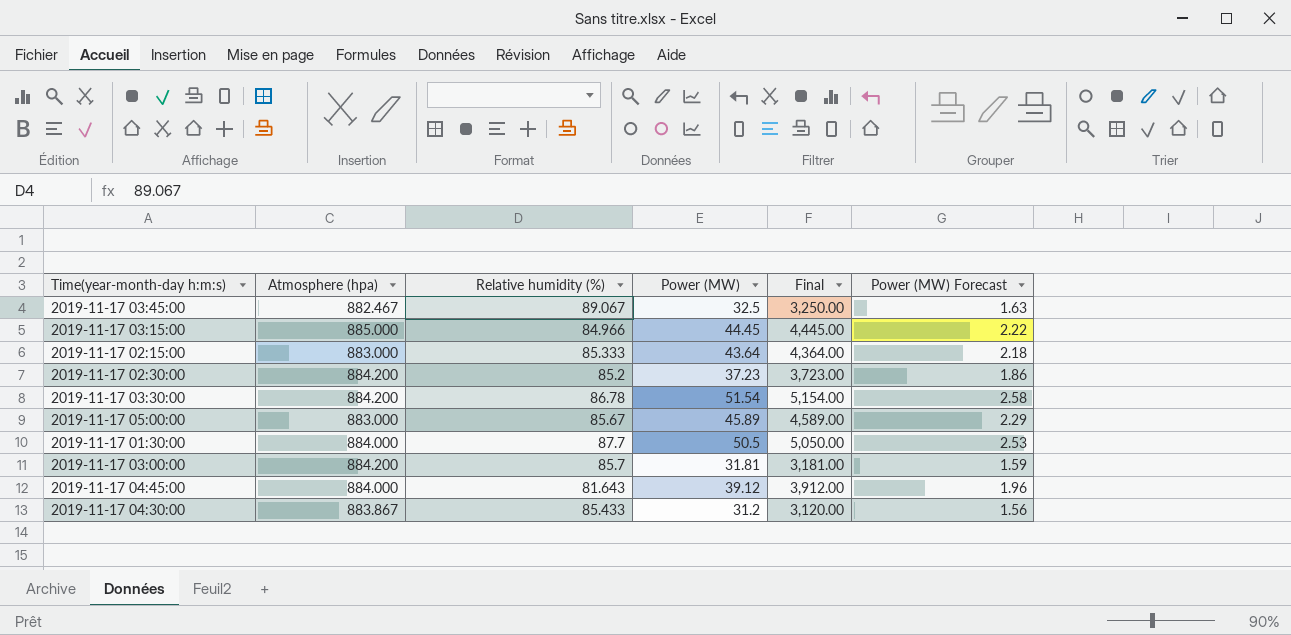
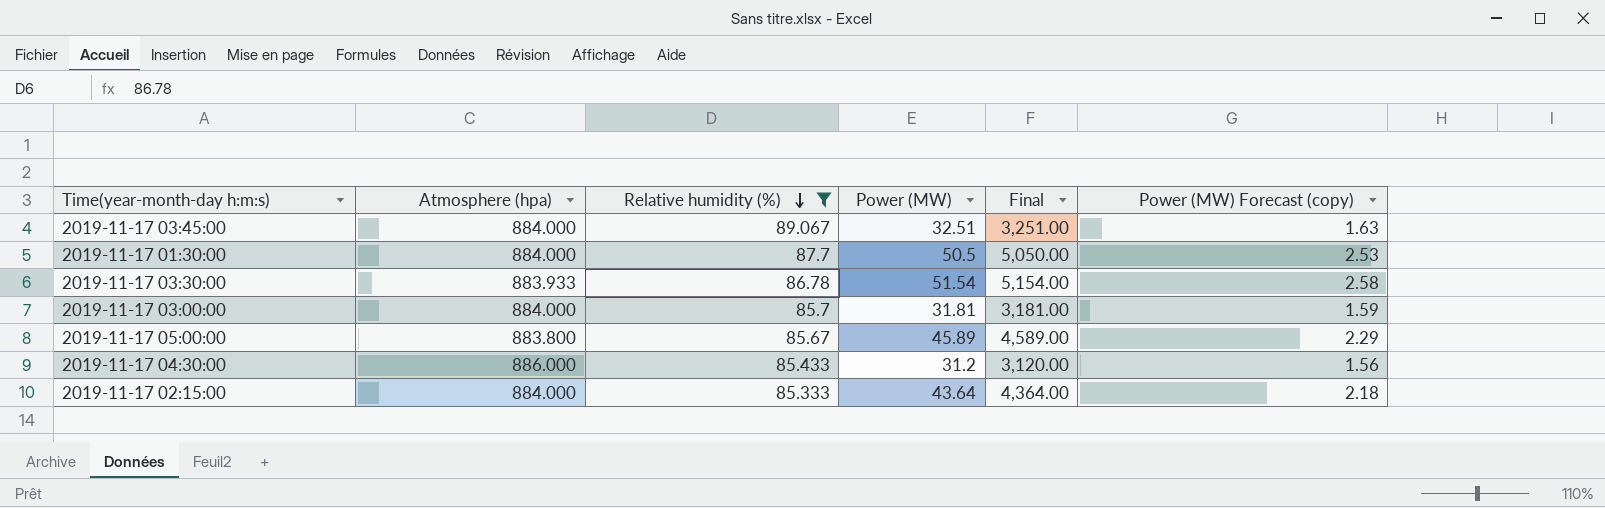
filter: none -> Relative humidity (%) >= 85.333
row order: none -> Relative humidity (%) descending
column name: Power (MW) Forecast -> Power (MW) Forecast (copy)
2019-11-17 03:45:00 | Atmosphere (hpa): 882.467 -> 884.000
2019-11-17 03:45:00 | Power (MW): 32.5 -> 32.51
2019-11-17 03:45:00 | Final: 3,250.00 -> 3,251.00
2019-11-17 03:30:00 | Atmosphere (hpa): 884.200 -> 883.933
2019-11-17 03:00:00 | Atmosphere (hpa): 884.200 -> 884.000
2019-11-17 05:00:00 | Atmosphere (hpa): 883.000 -> 883.800
2019-11-17 04:30:00 | Atmosphere (hpa): 883.867 -> 886.000
2019-11-17 02:15:00 | Atmosphere (hpa): 883.000 -> 884.000

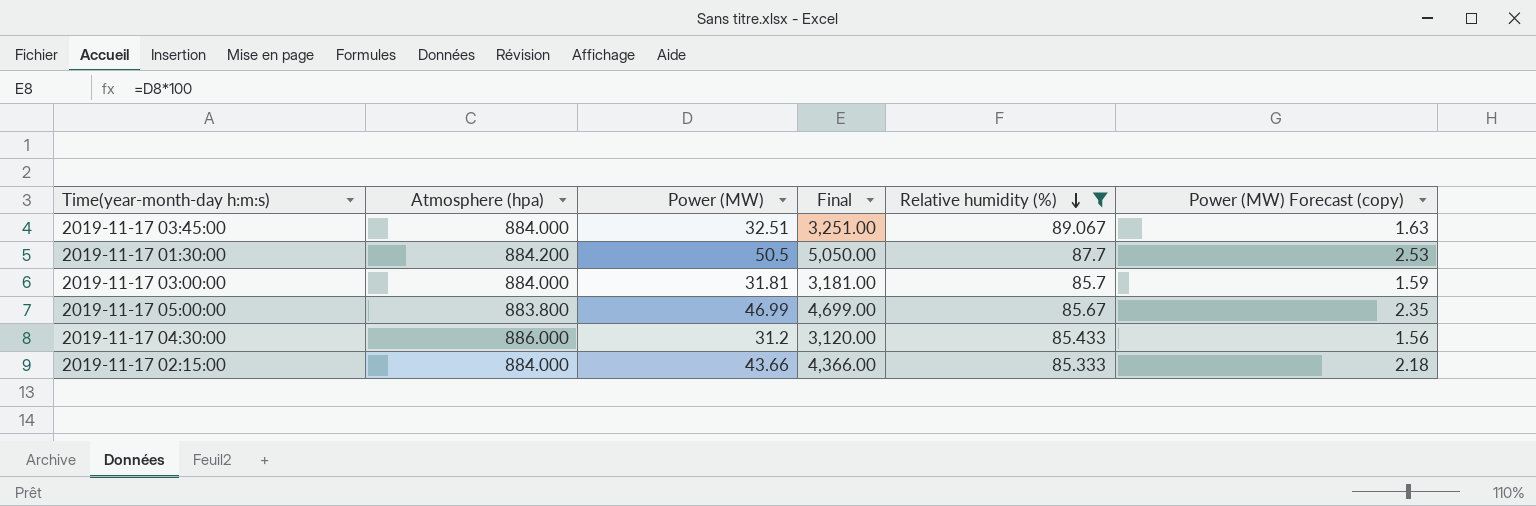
column Relative humidity (%) | position: 3 -> 5
row 2019-11-17 03:30:00: 883.933 | 86.78 | 51.54 | 5,154.00 | 2.58 -> none
2019-11-17 01:30:00 | Atmosphere (hpa): 884.000 -> 884.200
2019-11-17 05:00:00 | Power (MW): 45.89 -> 46.99
2019-11-17 05:00:00 | Final: 4,589.00 -> 4,699.00
2019-11-17 05:00:00 | Power (MW) Forecast (copy): 2.29 -> 2.35
2019-11-17 02:15:00 | Power (MW): 43.64 -> 43.66
2019-11-17 02:15:00 | Final: 4,364.00 -> 4,366.00

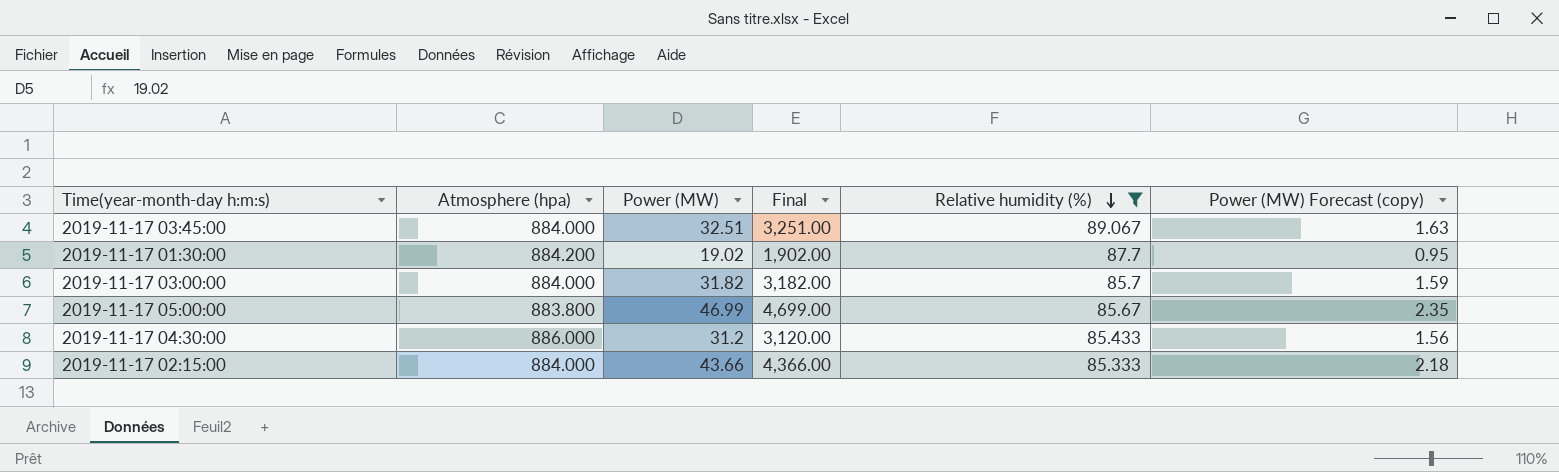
2019-11-17 01:30:00 | Power (MW): 50.5 -> 19.02
2019-11-17 01:30:00 | Final: 5,050.00 -> 1,902.00
2019-11-17 01:30:00 | Power (MW) Forecast (copy): 2.53 -> 0.95
2019-11-17 03:00:00 | Power (MW): 31.81 -> 31.82
2019-11-17 03:00:00 | Final: 3,181.00 -> 3,182.00

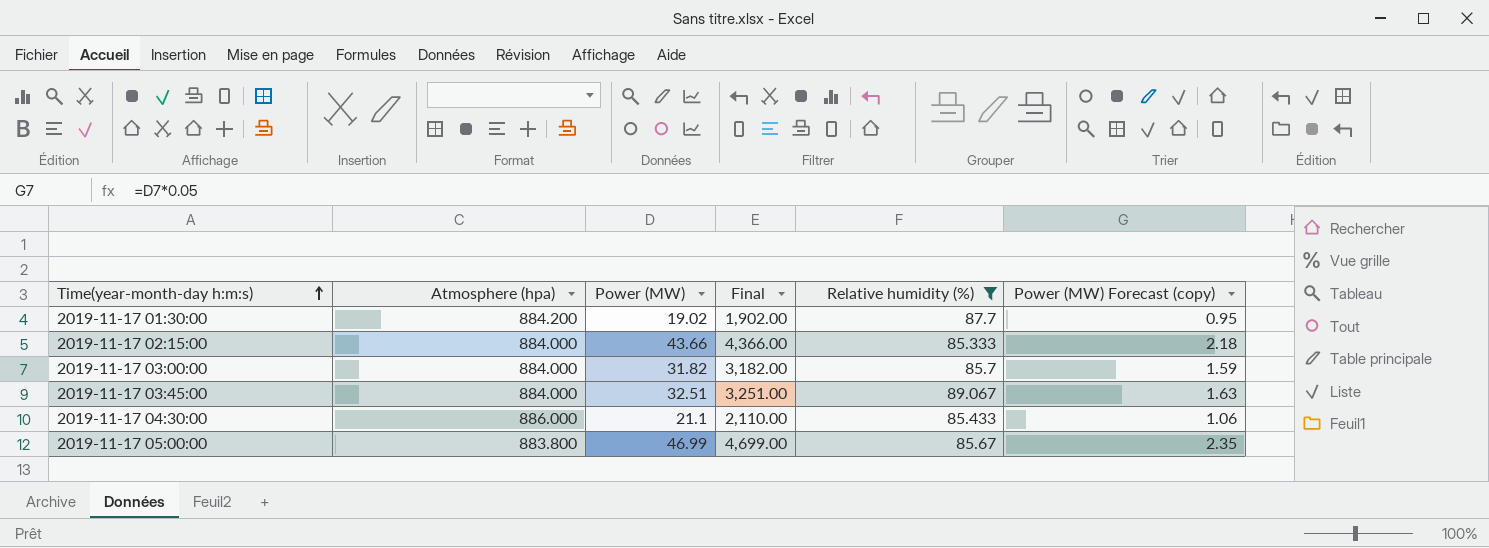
row order: Relative humidity (%) descending -> Time(year-month-day h:m:s) ascending
2019-11-17 04:30:00 | Power (MW): 31.2 -> 21.1
2019-11-17 04:30:00 | Final: 3,120.00 -> 2,110.00
2019-11-17 04:30:00 | Power (MW) Forecast (copy): 1.56 -> 1.06

